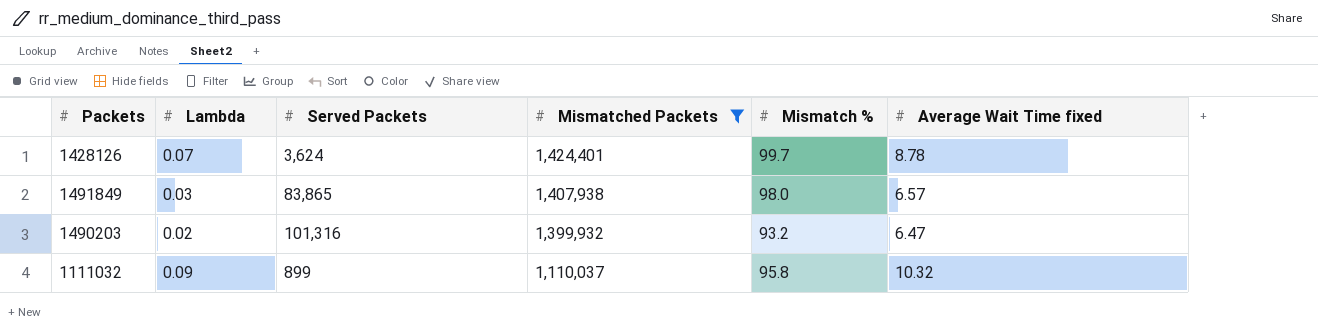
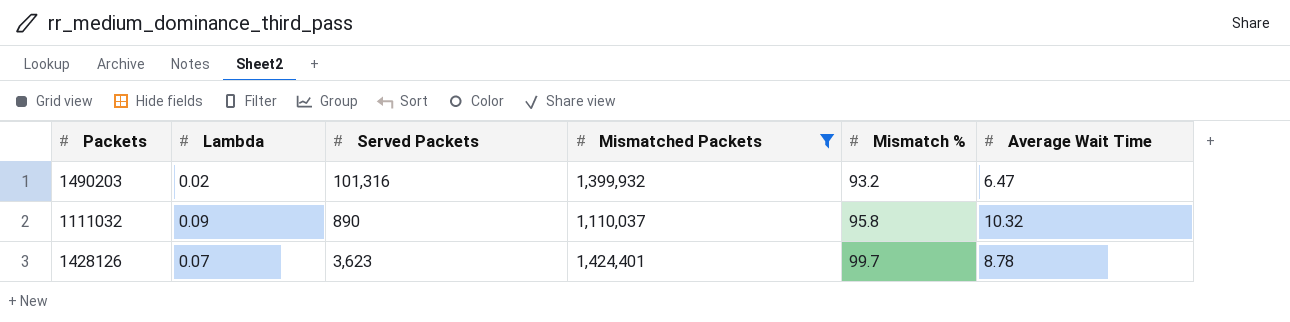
row order: Mismatched Packets descending -> Mismatch % ascending
column name: Average Wait Time fixed -> Average Wait Time
row 1491849: 0.03 | 83,865 | 1,407,938 | 98.0 | 6.57 -> none
1111032 | Served Packets: 899 -> 890
1428126 | Served Packets: 3,624 -> 3,623

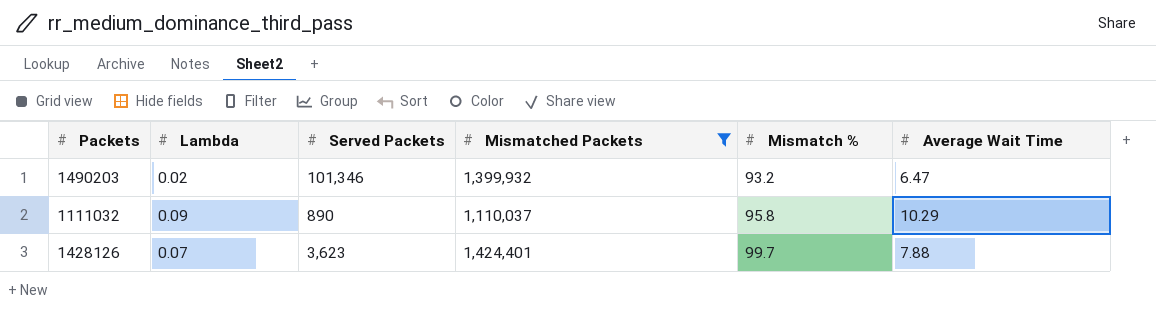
1490203 | Served Packets: 101,316 -> 101,346
1111032 | Average Wait Time: 10.32 -> 10.29
1428126 | Average Wait Time: 8.78 -> 7.88

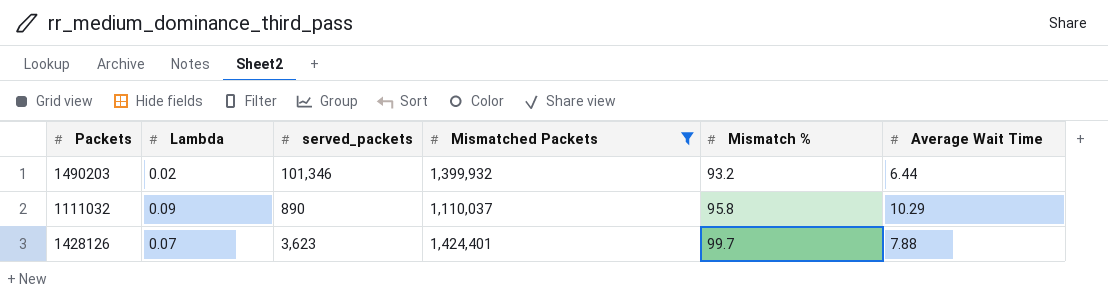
column name: Served Packets -> served_packets
1490203 | Average Wait Time: 6.47 -> 6.44

